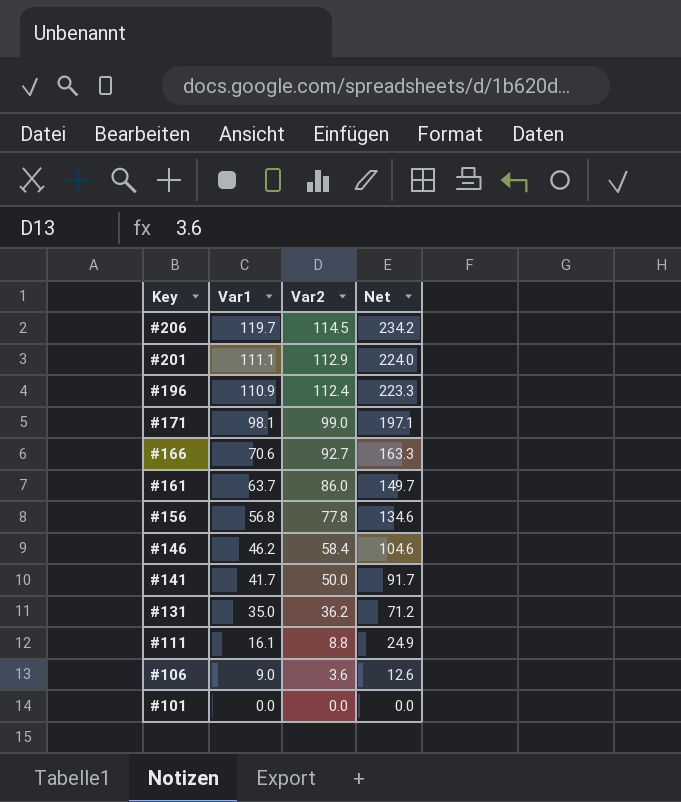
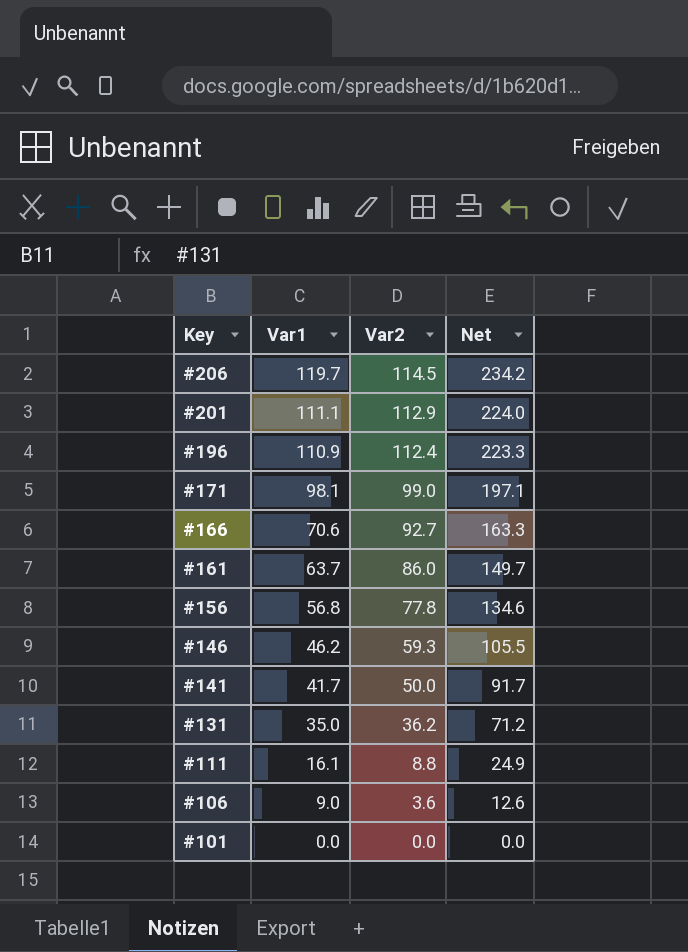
#146 | Var2: 58.4 -> 59.3
#146 | Net: 104.6 -> 105.5

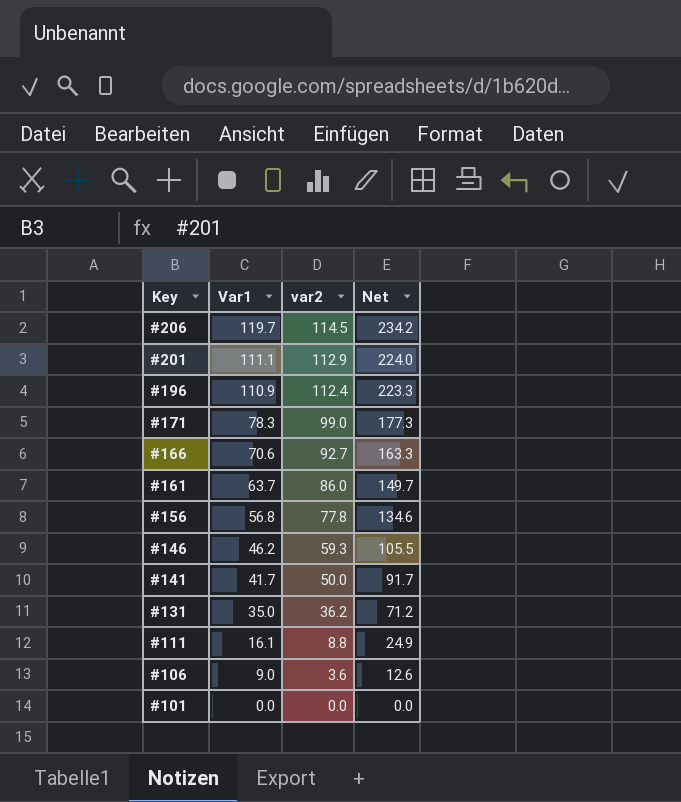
column name: Var2 -> var2
#171 | Var1: 98.1 -> 78.3
#171 | Net: 197.1 -> 177.3

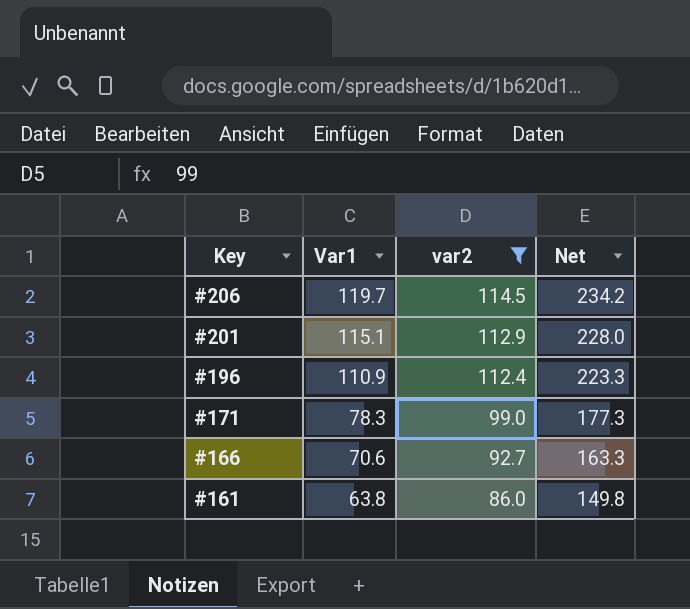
filter: none -> var2 >= 86.0
#201 | Var1: 111.1 -> 115.1
#201 | Net: 224.0 -> 228.0
#161 | Var1: 63.7 -> 63.8
#161 | Net: 149.7 -> 149.8

